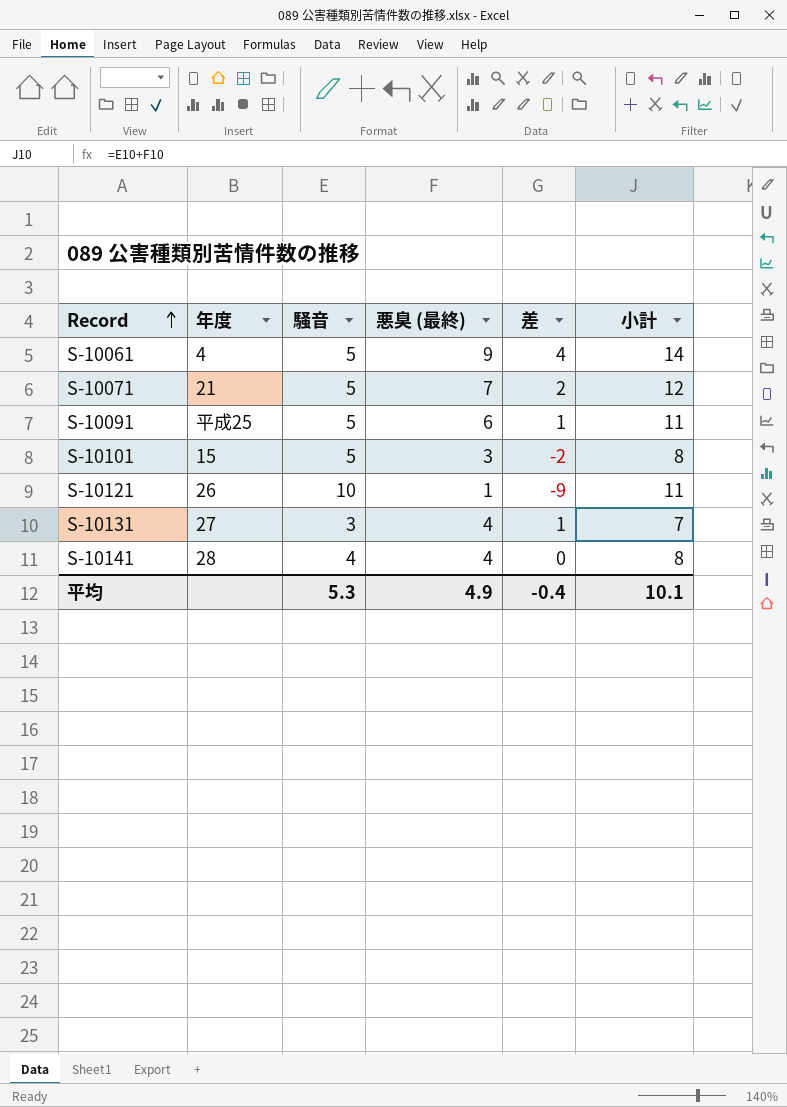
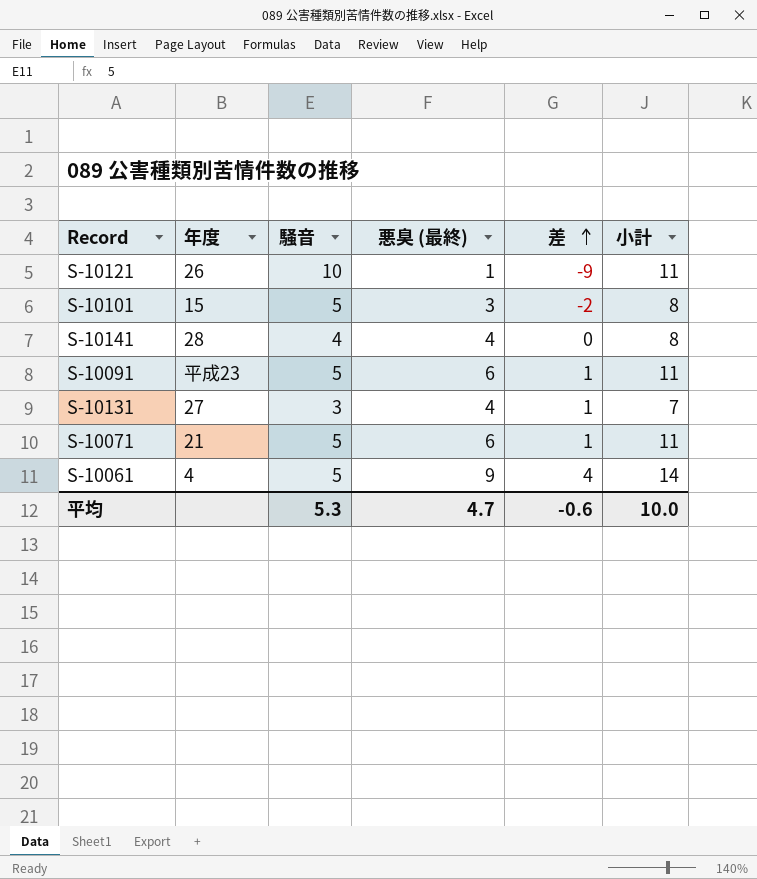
row order: Record ascending -> 差 ascending
S-10091 | 年度: 平成25 -> 平成23
S-10071 | 悪臭 (最終): 7 -> 6
S-10071 | 差: 2 -> 1
S-10071 | 小計: 12 -> 11
平均 | 悪臭 (最終): 4.9 -> 4.7
平均 | 差: -0.4 -> -0.6
平均 | 小計: 10.1 -> 10.0

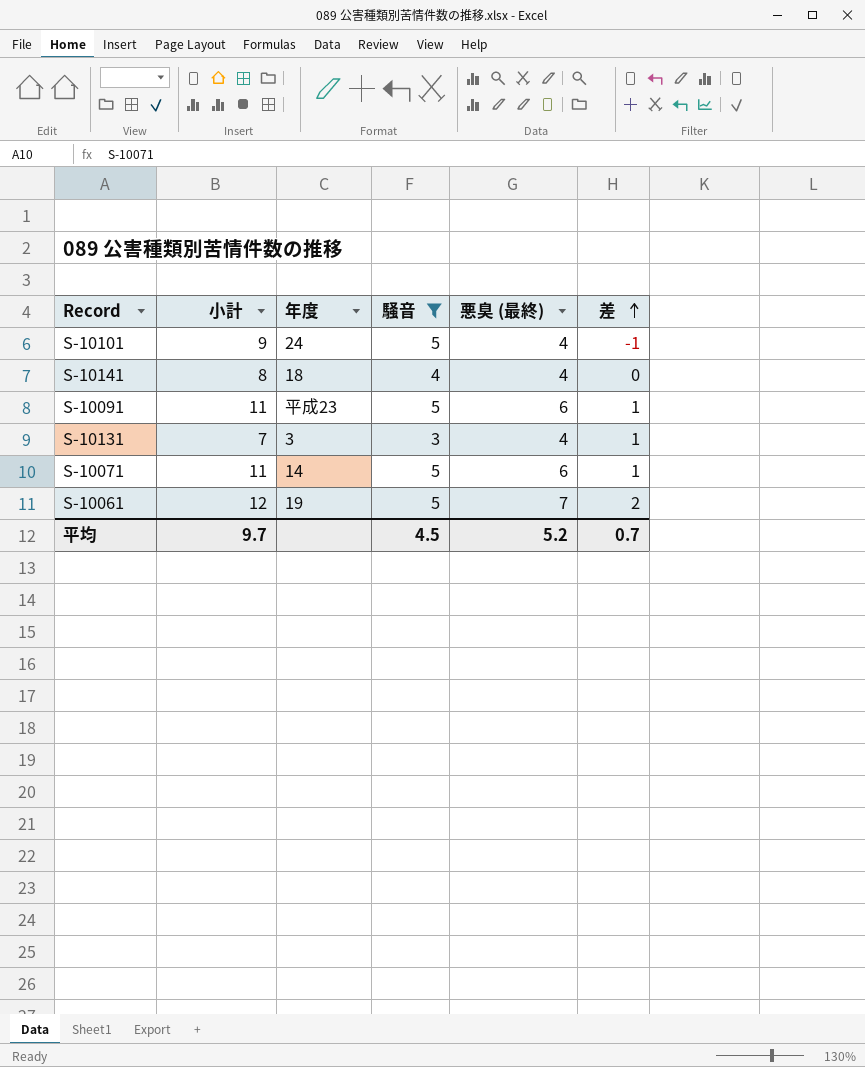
filter: none -> 騒音 != 10
column 小計 | position: 6 -> 2
S-10101 | 小計: 8 -> 9
S-10101 | 年度: 15 -> 24
S-10101 | 悪臭 (最終): 3 -> 4
S-10101 | 差: -2 -> -1
S-10141 | 年度: 28 -> 18
S-10131 | 年度: 27 -> 3
S-10071 | 年度: 21 -> 14
S-10061 | 小計: 14 -> 12
S-10061 | 年度: 4 -> 19
S-10061 | 悪臭 (最終): 9 -> 7
S-10061 | 差: 4 -> 2
平均 | 小計: 10.0 -> 9.7
平均 | 騒音: 5.3 -> 4.5
平均 | 悪臭 (最終): 4.7 -> 5.2
平均 | 差: -0.6 -> 0.7

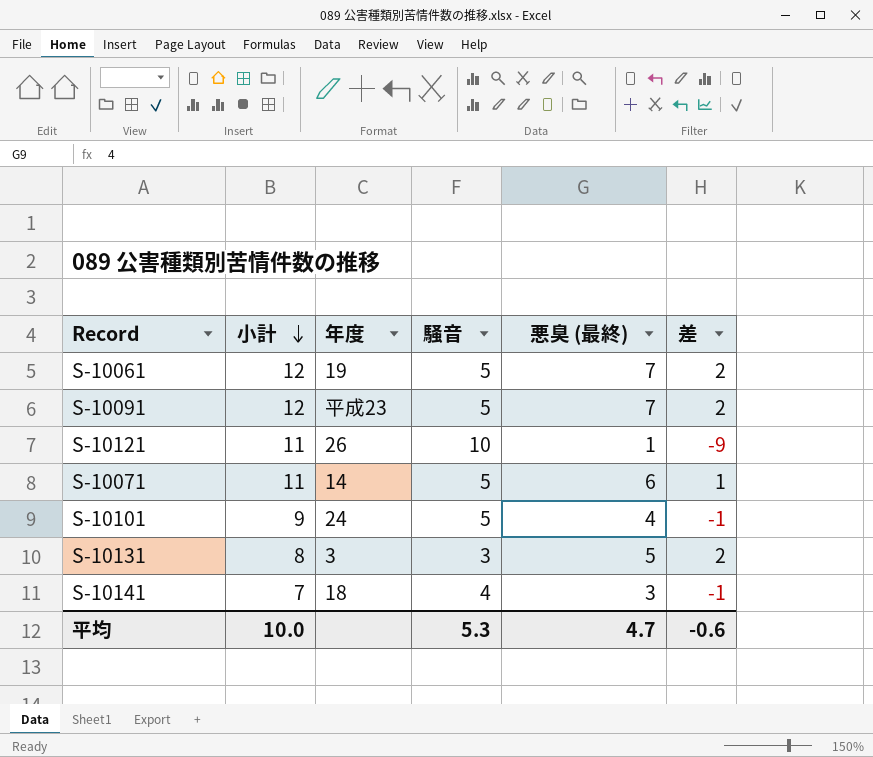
filter: 騒音 != 10 -> none
row order: 差 ascending -> 小計 descending
S-10091 | 小計: 11 -> 12
S-10091 | 悪臭 (最終): 6 -> 7
S-10091 | 差: 1 -> 2
S-10131 | 小計: 7 -> 8
S-10131 | 悪臭 (最終): 4 -> 5
S-10131 | 差: 1 -> 2
S-10141 | 小計: 8 -> 7
S-10141 | 悪臭 (最終): 4 -> 3
S-10141 | 差: 0 -> -1
平均 | 小計: 9.7 -> 10.0
平均 | 騒音: 4.5 -> 5.3
平均 | 悪臭 (最終): 5.2 -> 4.7
平均 | 差: 0.7 -> -0.6

